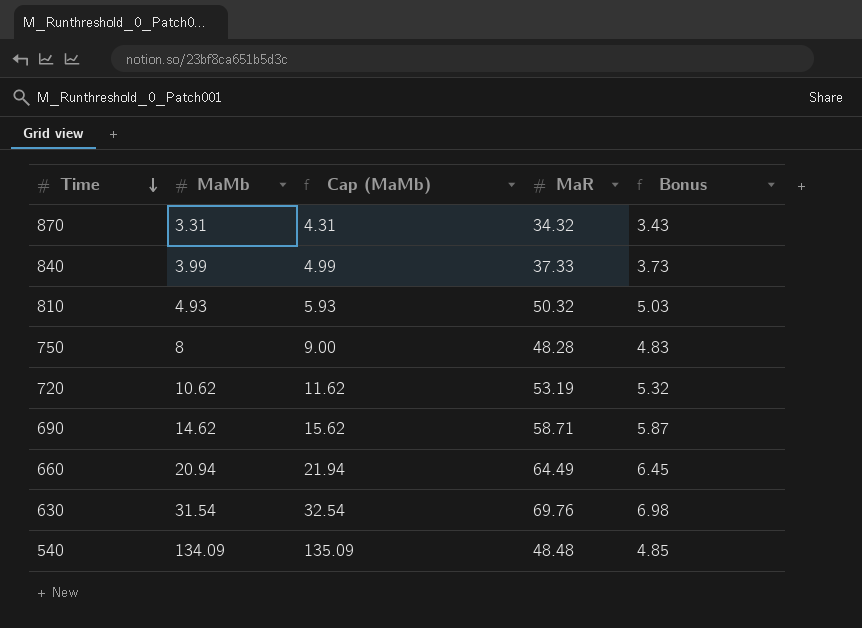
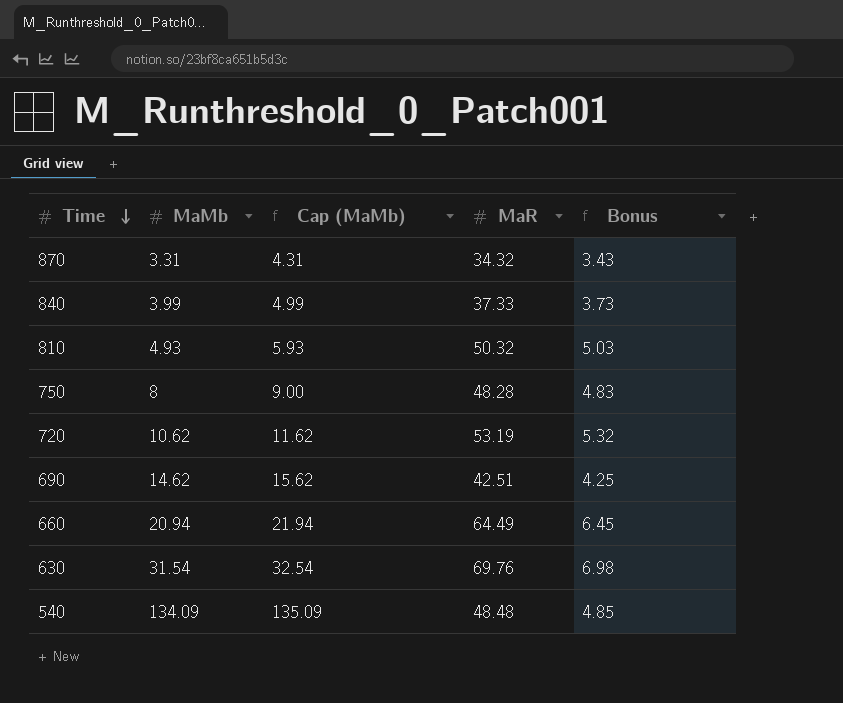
690 | MaR: 58.71 -> 42.51
690 | Bonus: 5.87 -> 4.25

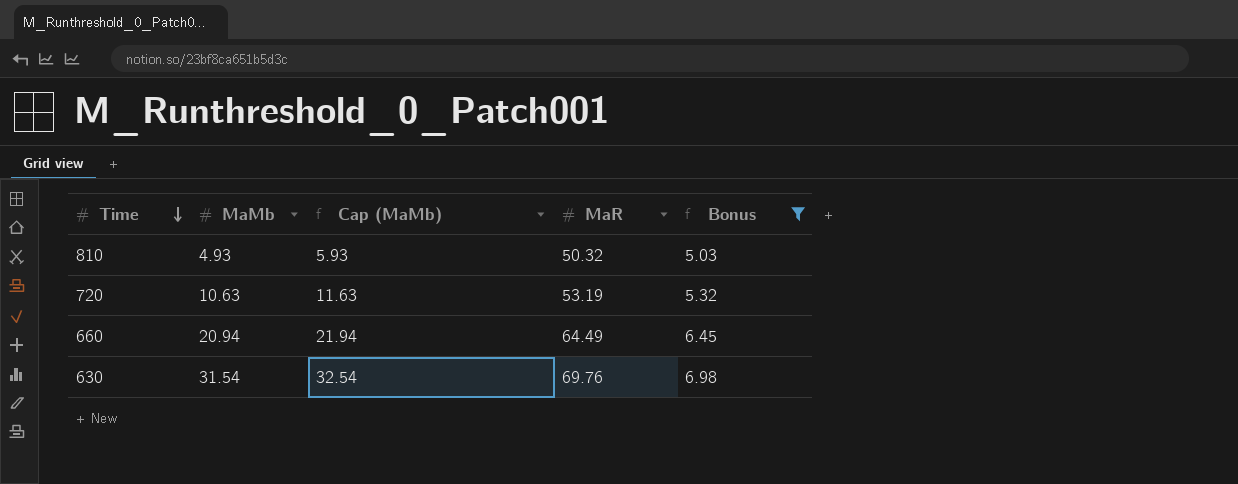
filter: none -> Bonus >= 5.03
720 | MaMb: 10.62 -> 10.63
720 | Cap (MaMb): 11.62 -> 11.63

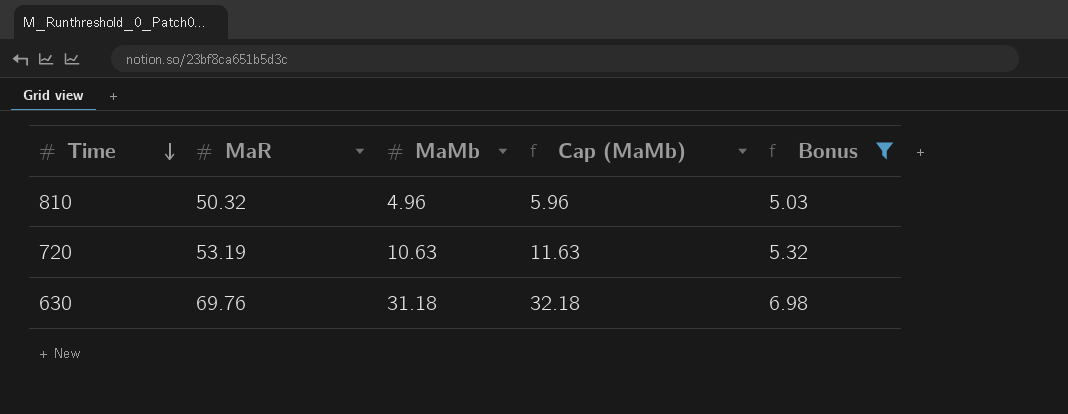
column MaR | position: 4 -> 2
row 660: 20.94 | 21.94 | 64.49 | 6.45 -> none
810 | MaMb: 4.93 -> 4.96
810 | Cap (MaMb): 5.93 -> 5.96
630 | MaMb: 31.54 -> 31.18
630 | Cap (MaMb): 32.54 -> 32.18

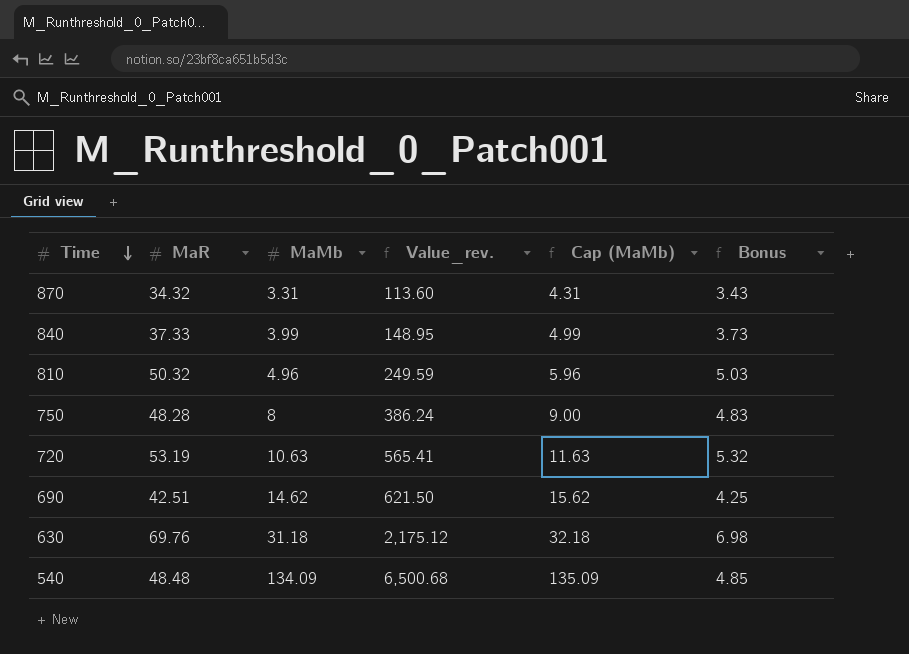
filter: Bonus >= 5.03 -> none
column Value_rev. | formula: none -> [MaR] * [MaMb]

